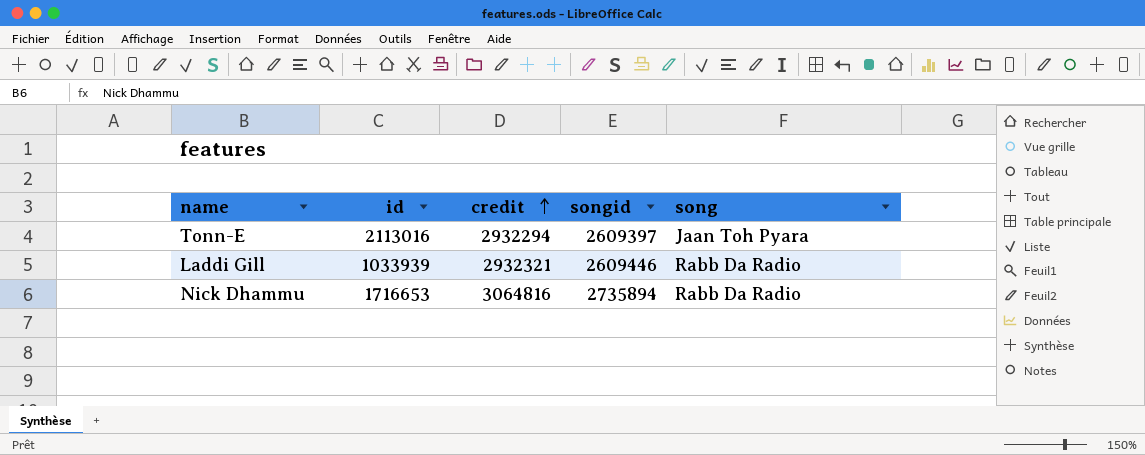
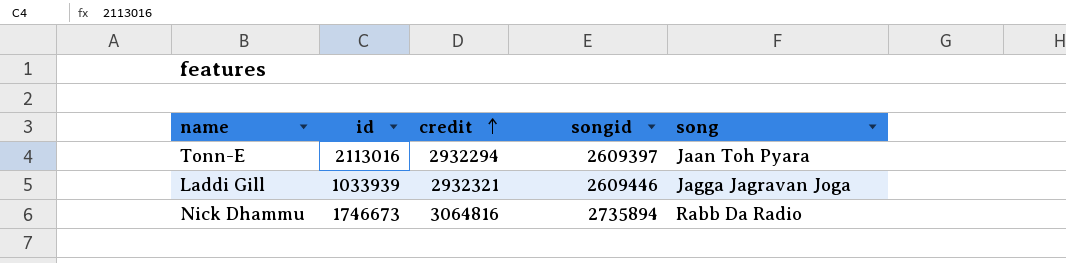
Laddi Gill | song: Rabb Da Radio -> Jagga Jagravan Joga
Nick Dhammu | id: 1716653 -> 1746673

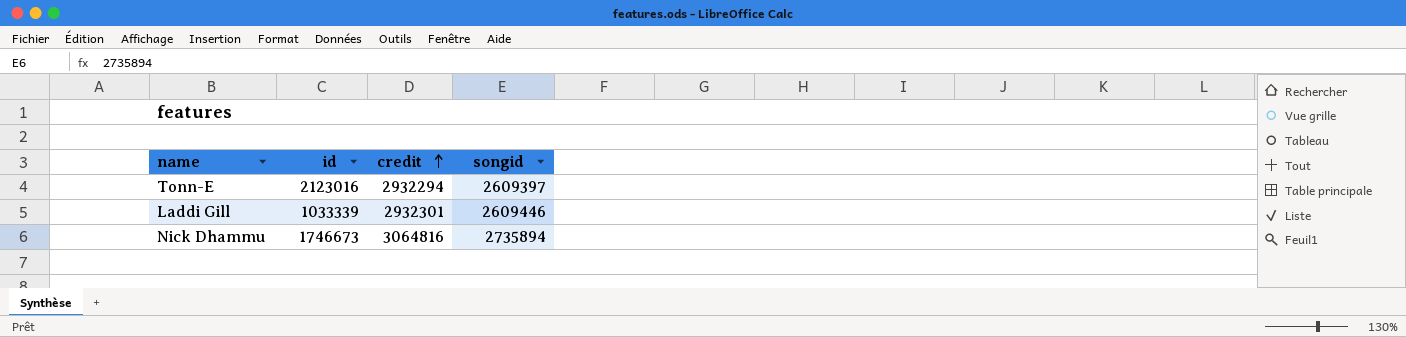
column song | position: 5 -> none
Tonn-E | id: 2113016 -> 2123016
Laddi Gill | id: 1033939 -> 1033339
Laddi Gill | credit: 2932321 -> 2932301

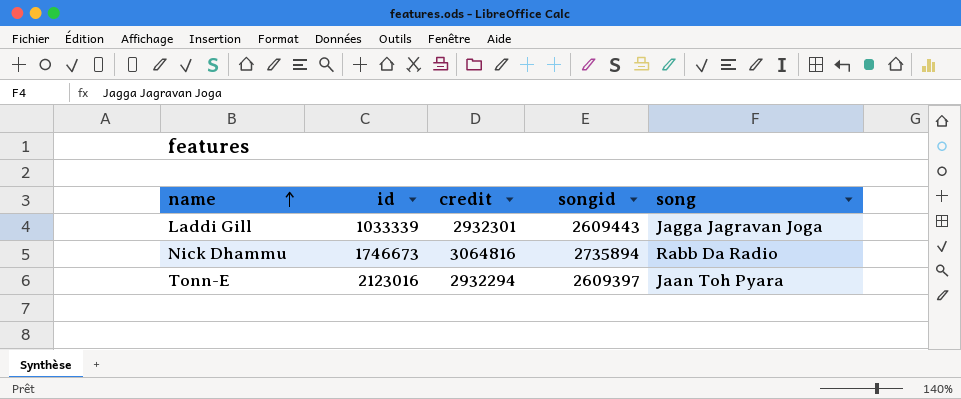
row order: credit ascending -> name ascending
column song | position: none -> 5
Laddi Gill | songid: 2609446 -> 2609443

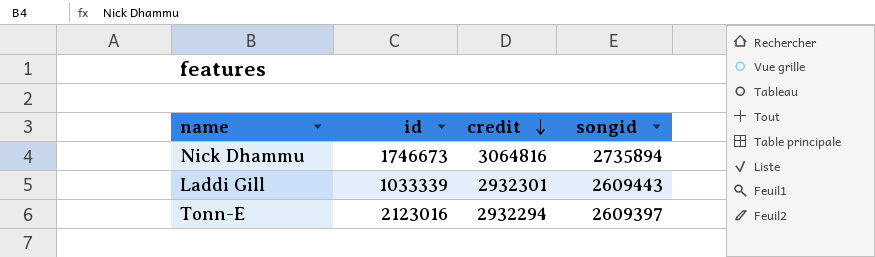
row order: name ascending -> credit descending
column song | position: 5 -> none

